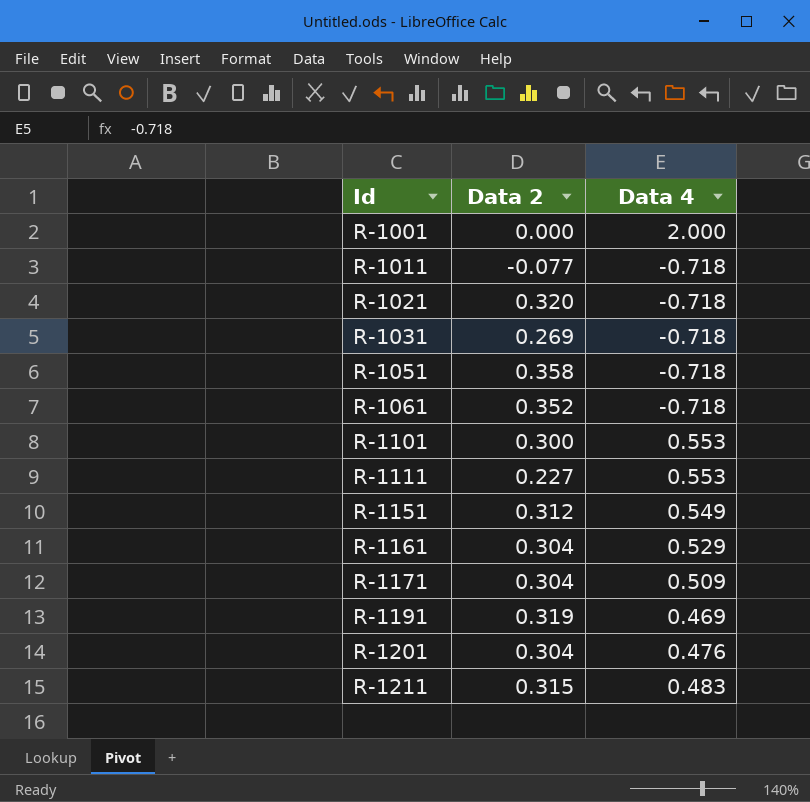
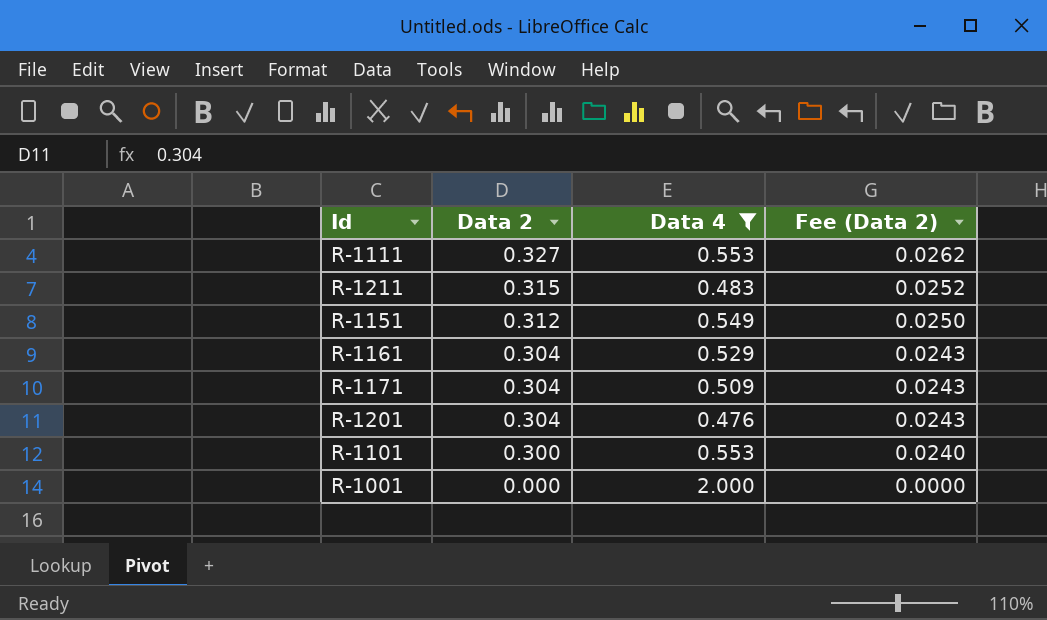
filter: none -> Data 4 >= 0.476
row order: Id ascending -> Data 2 descending
column Fee (Data 2) | formula: none -> [Data 2] * 0.08
R-1111 | Data 2: 0.227 -> 0.327

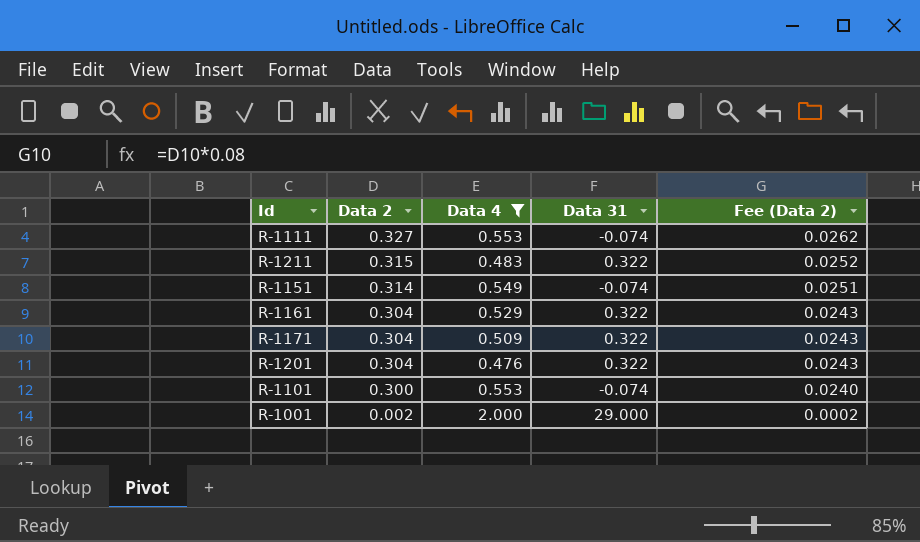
column Data 31 | position: none -> 4
R-1151 | Data 2: 0.312 -> 0.314
R-1151 | Fee (Data 2): 0.0250 -> 0.0251
R-1001 | Data 2: 0.000 -> 0.002
R-1001 | Fee (Data 2): 0.0000 -> 0.0002

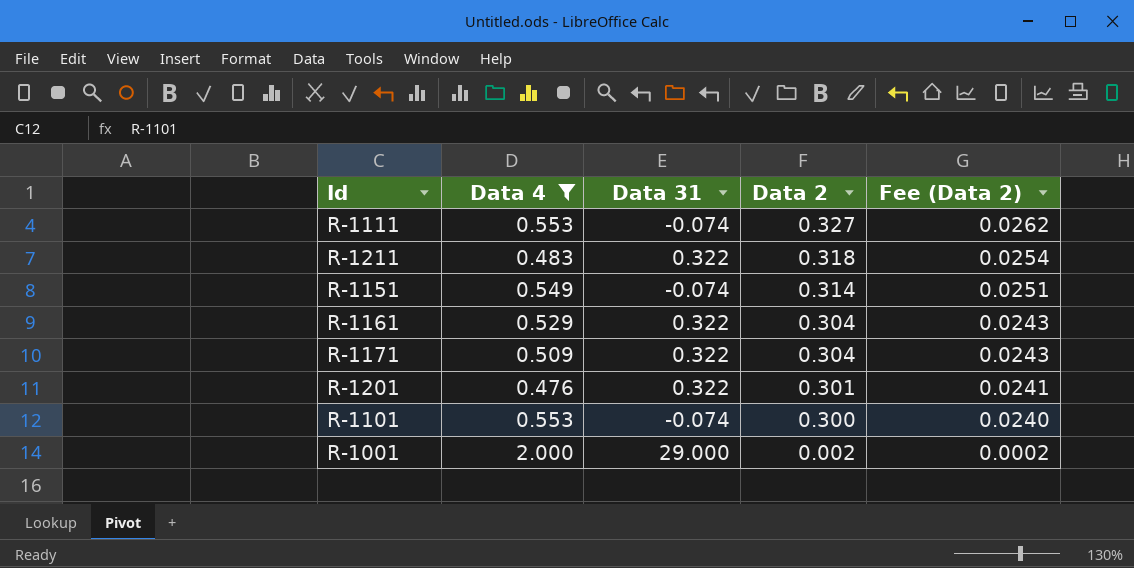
column Data 2 | position: 2 -> 4
R-1211 | Data 2: 0.315 -> 0.318
R-1211 | Fee (Data 2): 0.0252 -> 0.0254
R-1201 | Data 2: 0.304 -> 0.301
R-1201 | Fee (Data 2): 0.0243 -> 0.0241

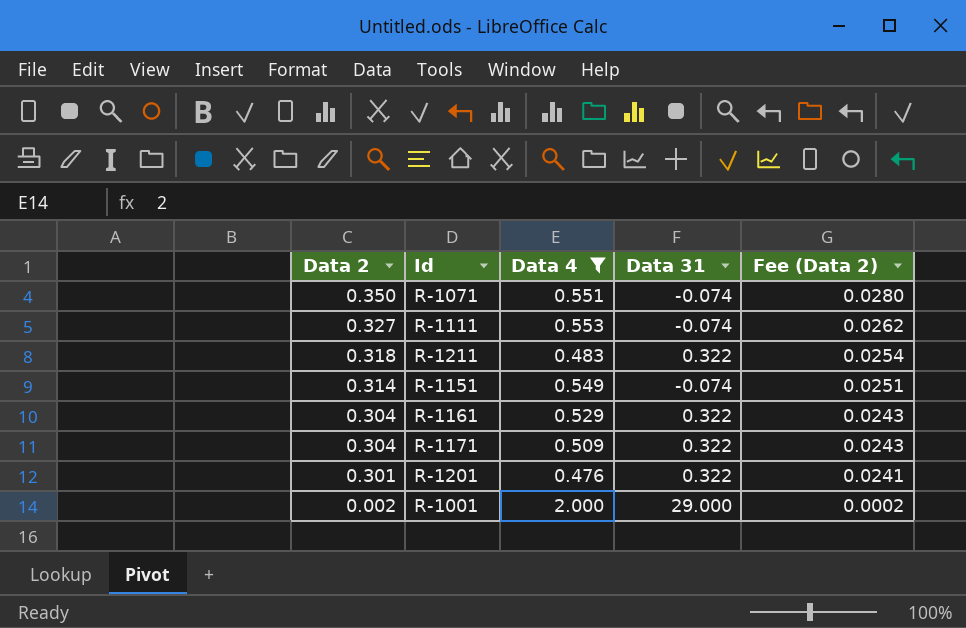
column Data 2 | position: 4 -> 1
row R-1101: 0.553 | -0.074 | 0.300 | 0.0240 -> none
row R-1071: none -> 0.350 | 0.551 | -0.074 | 0.0280

